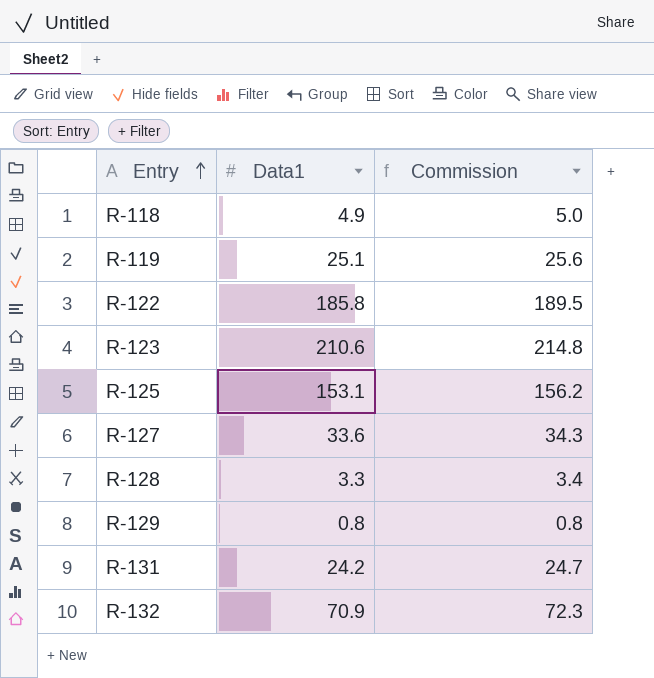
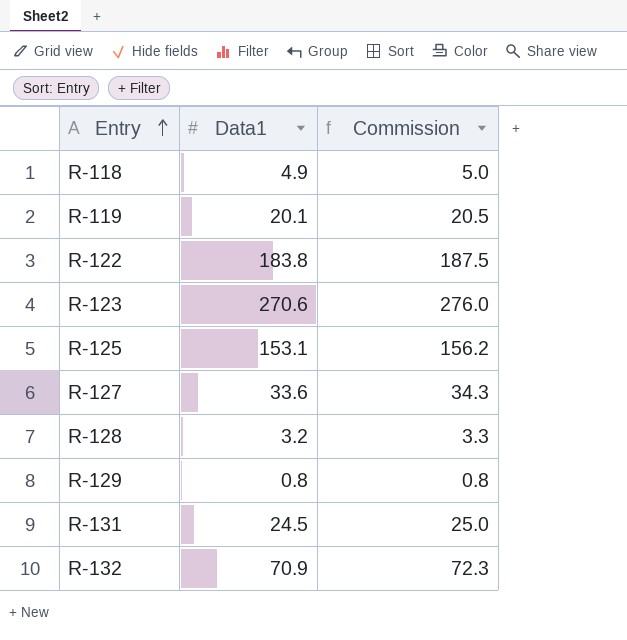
R-119 | Data1: 25.1 -> 20.1
R-119 | Commission: 25.6 -> 20.5
R-122 | Data1: 185.8 -> 183.8
R-122 | Commission: 189.5 -> 187.5
R-123 | Data1: 210.6 -> 270.6
R-123 | Commission: 214.8 -> 276.0
R-128 | Data1: 3.3 -> 3.2
R-128 | Commission: 3.4 -> 3.3
R-131 | Data1: 24.2 -> 24.5
R-131 | Commission: 24.7 -> 25.0

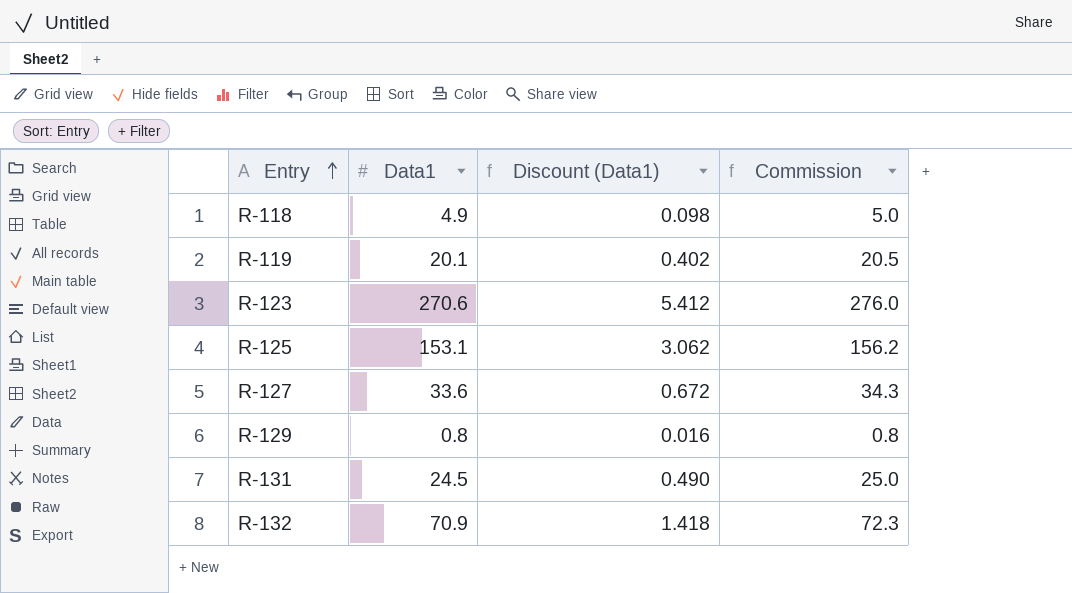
column Discount (Data1) | formula: none -> [Data1] * 0.02
row R-122: 183.8 | 187.5 -> none
row R-128: 3.2 | 3.3 -> none

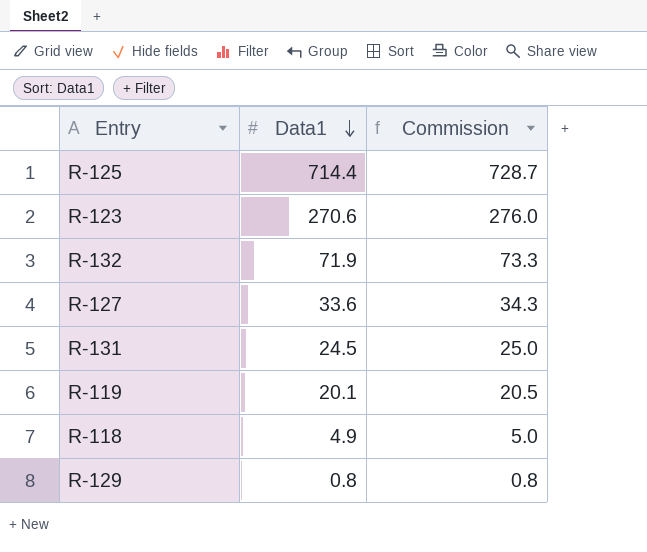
row order: Entry ascending -> Data1 descending
column Discount (Data1) | formula: [Data1] * 0.02 -> none
R-125 | Data1: 153.1 -> 714.4
R-125 | Commission: 156.2 -> 728.7
R-132 | Data1: 70.9 -> 71.9
R-132 | Commission: 72.3 -> 73.3

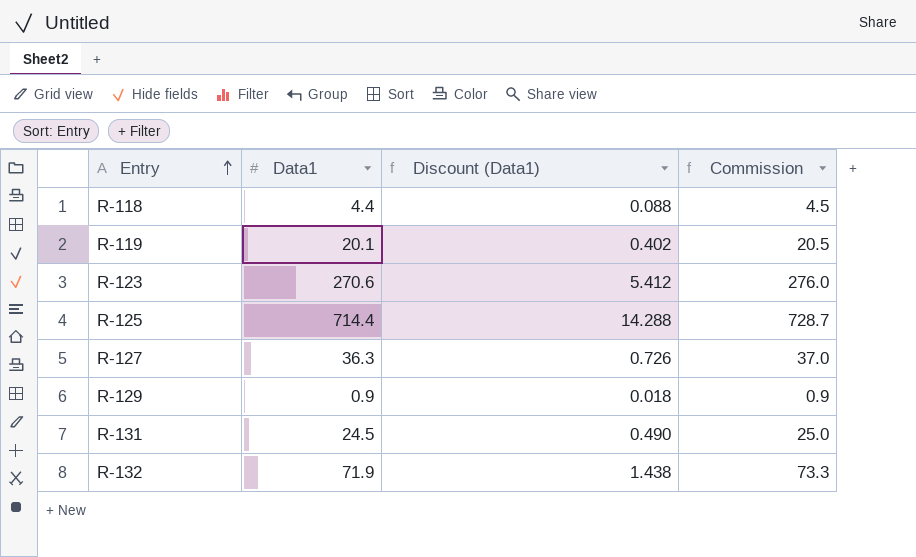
row order: Data1 descending -> Entry ascending
column Discount (Data1) | formula: none -> [Data1] * 0.02
R-118 | Data1: 4.9 -> 4.4
R-118 | Commission: 5.0 -> 4.5
R-127 | Data1: 33.6 -> 36.3
R-127 | Commission: 34.3 -> 37.0
R-129 | Data1: 0.8 -> 0.9
R-129 | Commission: 0.8 -> 0.9

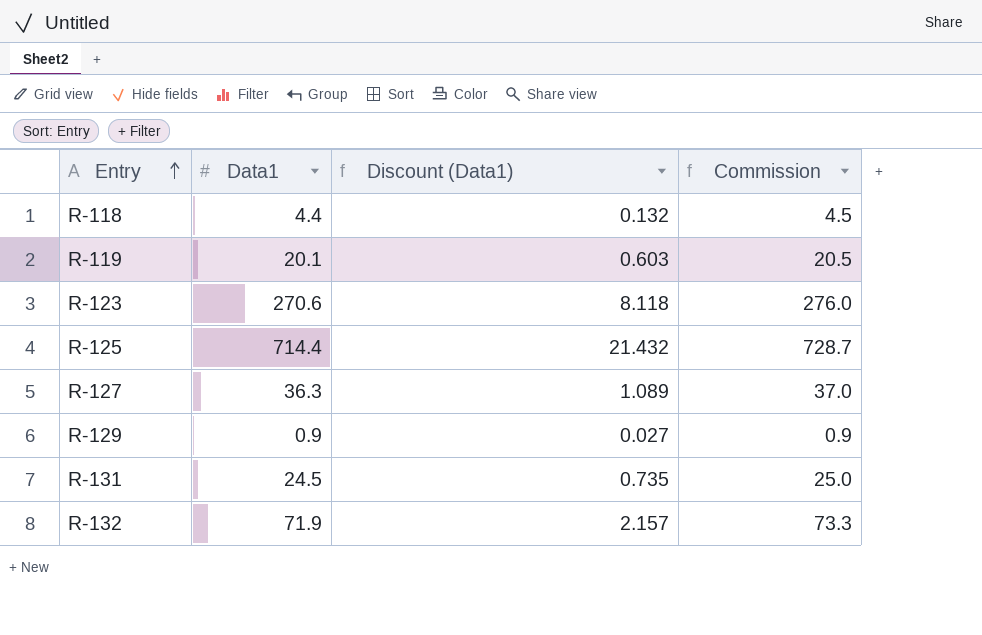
column Discount (Data1) | formula: [Data1] * 0.02 -> [Data1] * 0.03

